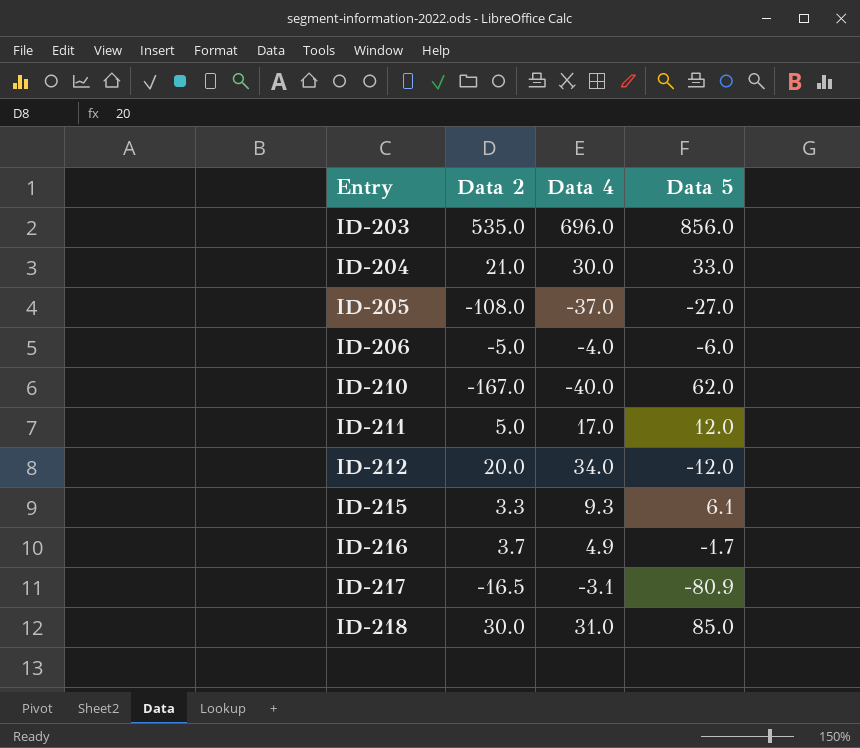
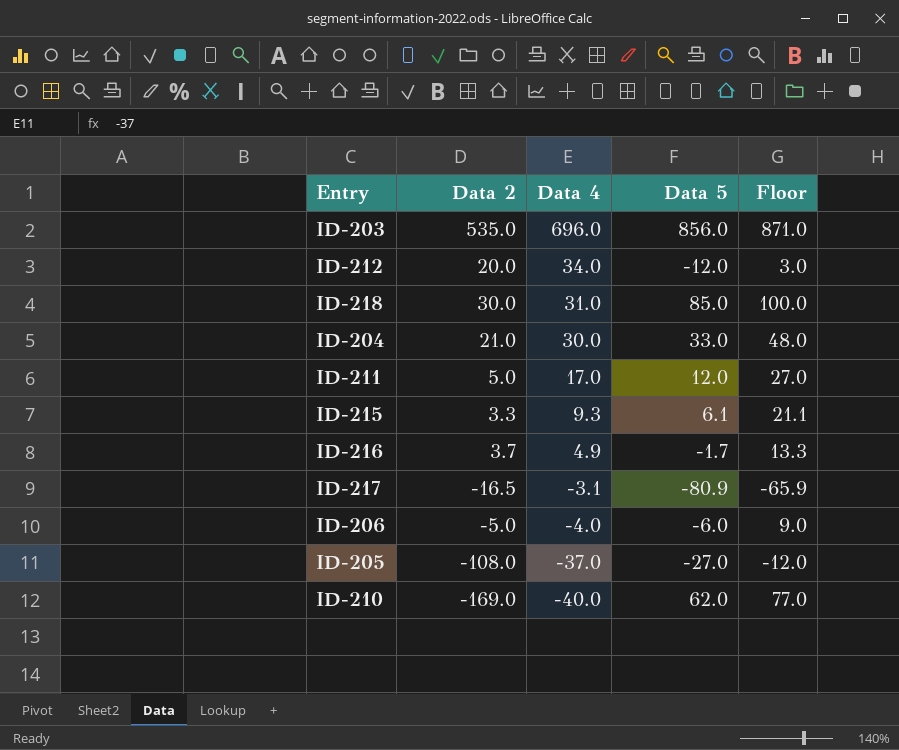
row order: Entry ascending -> Data 4 descending
column Floor | formula: none -> [Data 5] + 15
ID-210 | Data 2: -167.0 -> -169.0

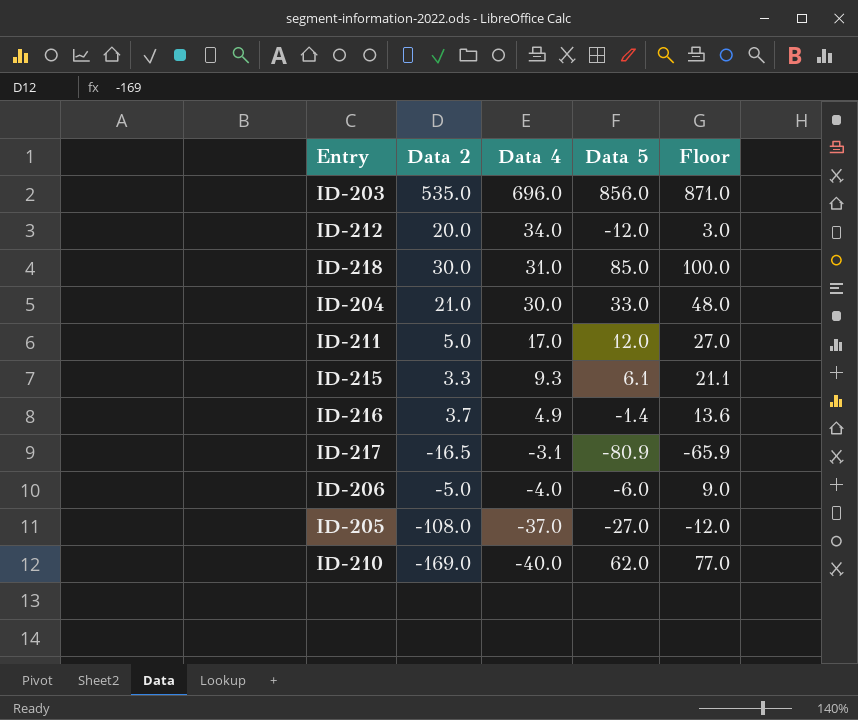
ID-216 | Data 5: -1.7 -> -1.4
ID-216 | Floor: 13.3 -> 13.6

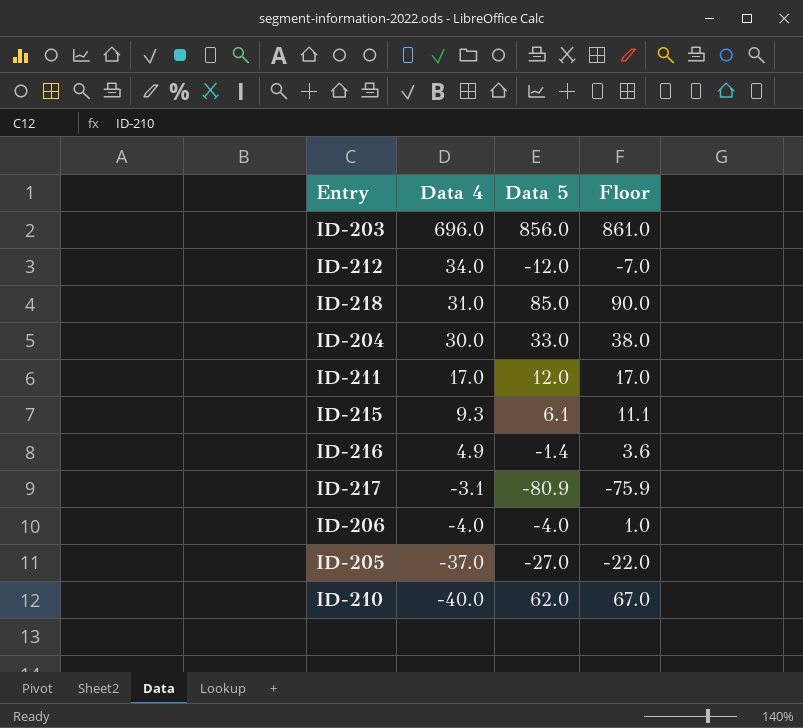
column Data 2 | position: 2 -> none
column Floor | formula: [Data 5] + 15 -> [Data 5] + 5
ID-206 | Data 5: -6.0 -> -4.0

